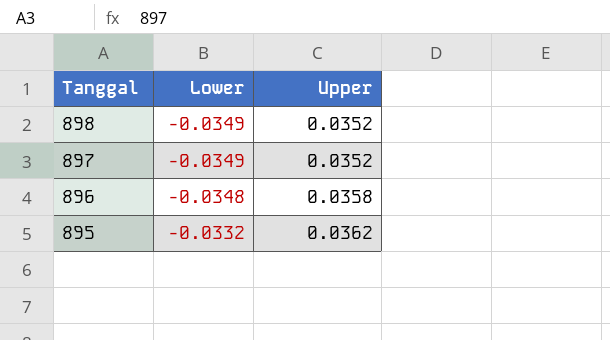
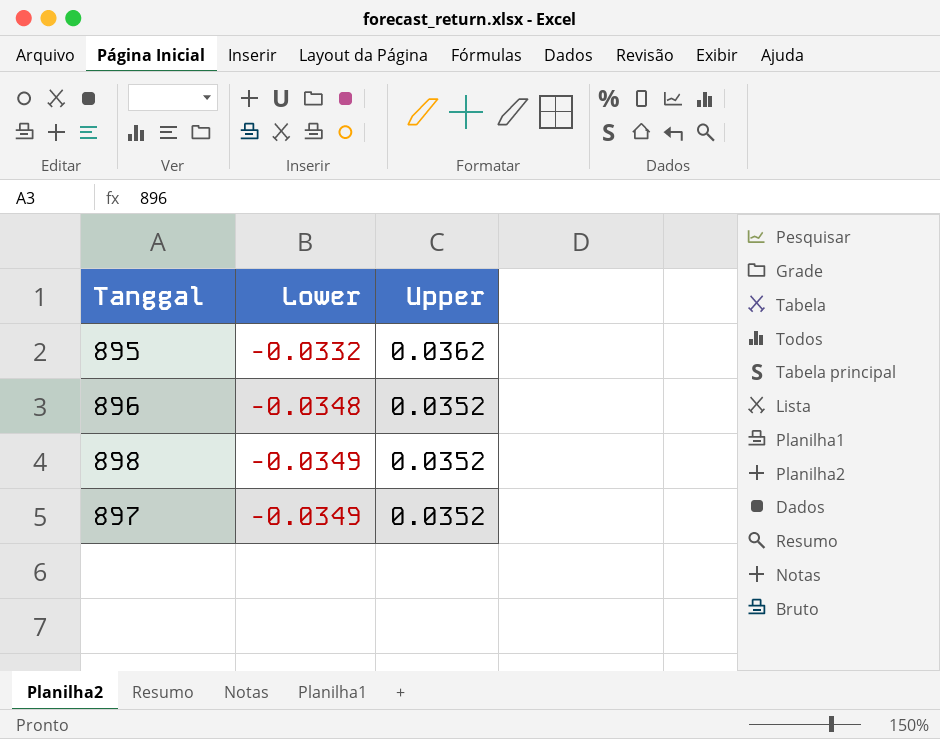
row order: Tanggal descending -> Lower descending
896 | Upper: 0.0358 -> 0.0352

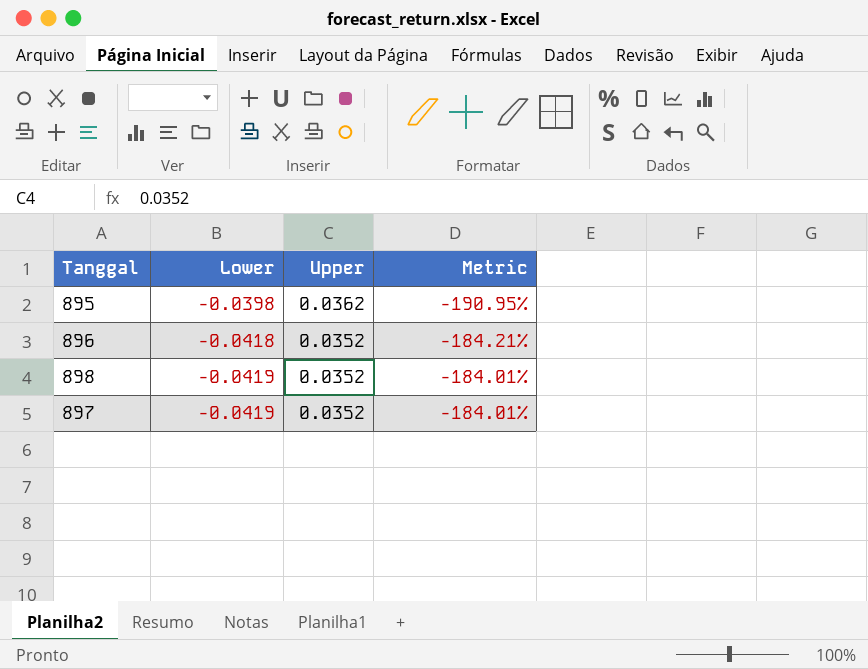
column Metric | formula: none -> ([Upper] - [Lower]) / [Lower]
895 | Lower: -0.0332 -> -0.0398
896 | Lower: -0.0348 -> -0.0418
898 | Lower: -0.0349 -> -0.0419
897 | Lower: -0.0349 -> -0.0419

